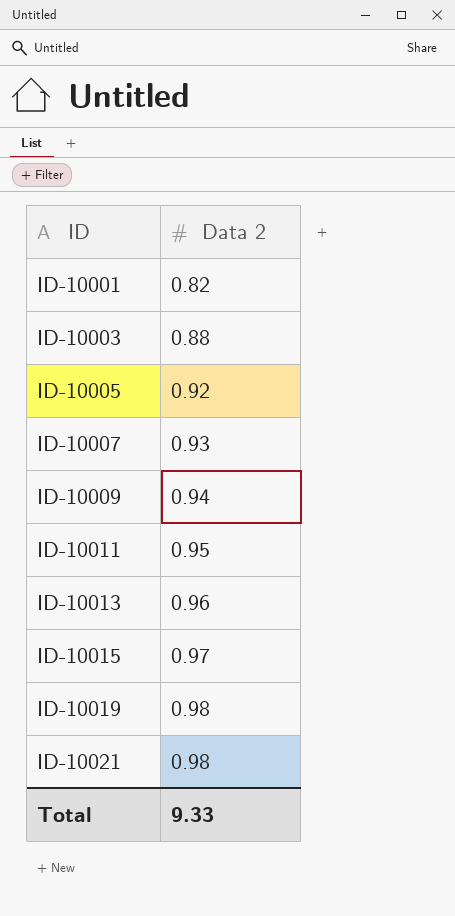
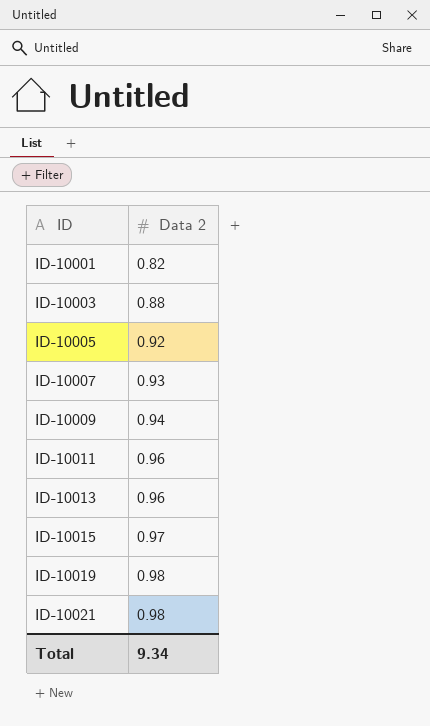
ID-10011 | Data 2: 0.95 -> 0.96
Total | Data 2: 9.33 -> 9.34

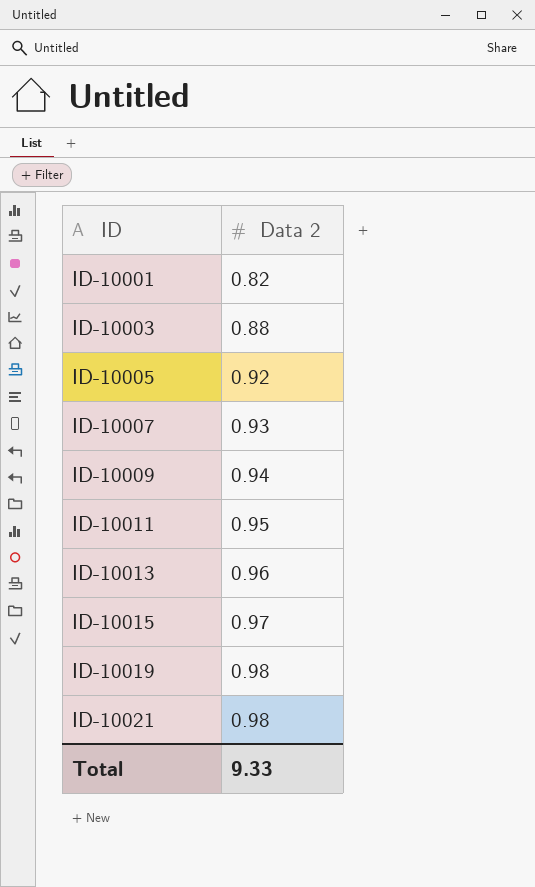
ID-10011 | Data 2: 0.96 -> 0.95
Total | Data 2: 9.34 -> 9.33

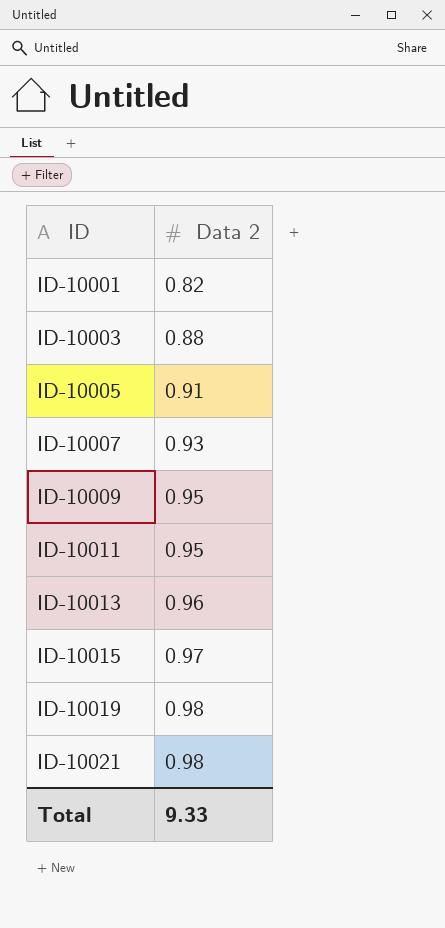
ID-10005 | Data 2: 0.92 -> 0.91
ID-10009 | Data 2: 0.94 -> 0.95

